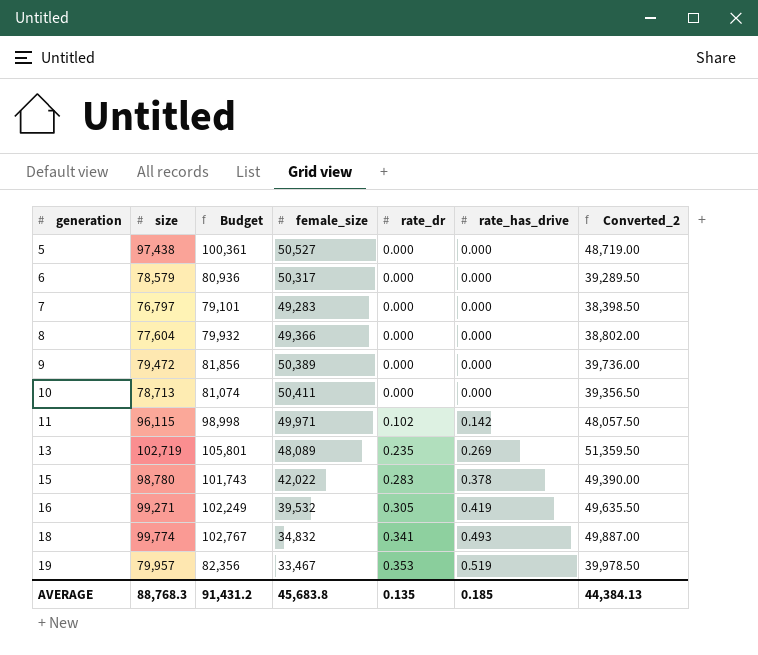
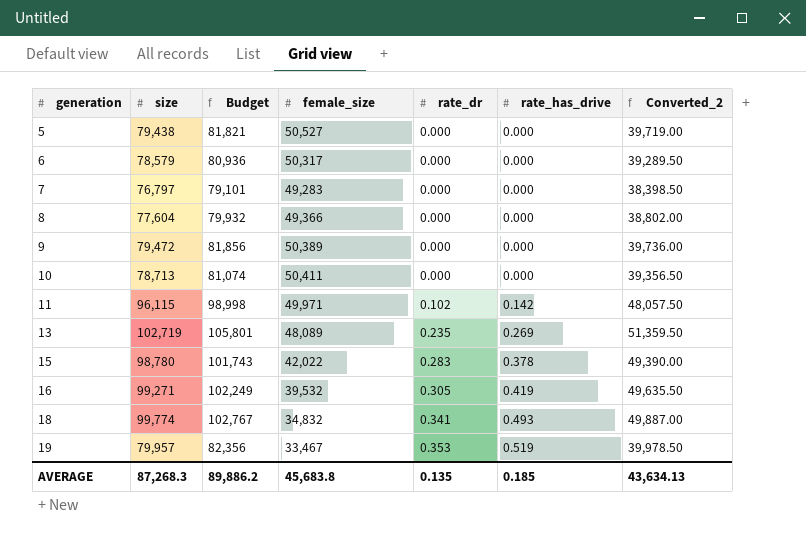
5 | size: 97,438 -> 79,438
5 | Budget: 100,361 -> 81,821
5 | Converted_2: 48,719.00 -> 39,719.00
AVERAGE | size: 88,768.3 -> 87,268.3
AVERAGE | Budget: 91,431.2 -> 89,886.2
AVERAGE | Converted_2: 44,384.13 -> 43,634.13

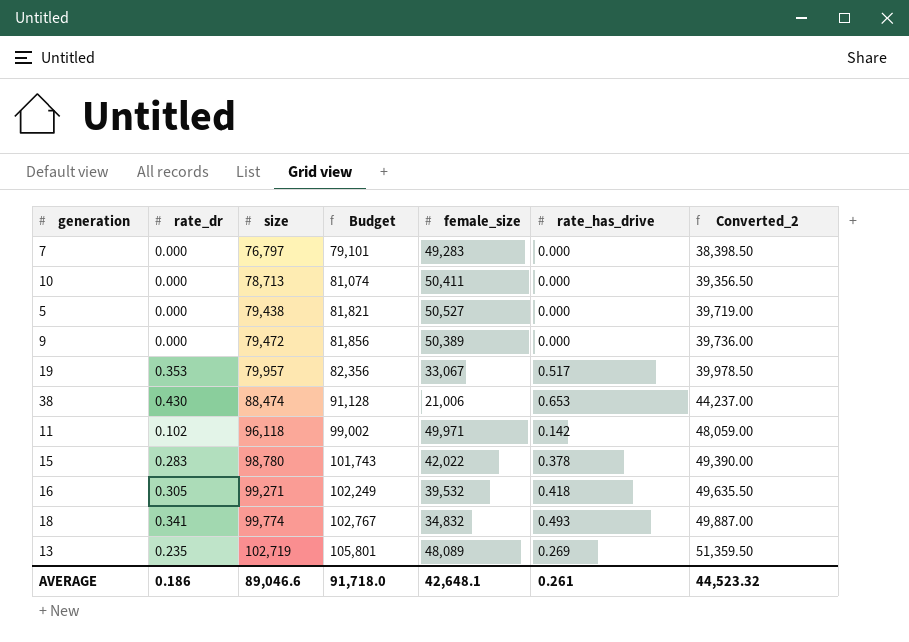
row order: generation ascending -> size ascending
column rate_dr | position: 5 -> 2
row 6: 78,579 | 80,936 | 50,317 | 0.000 | 0.000 | 39,289.50 -> none
row 8: 77,604 | 79,932 | 49,366 | 0.000 | 0.000 | 38,802.00 -> none
19 | female_size: 33,467 -> 33,067
19 | rate_has_drive: 0.519 -> 0.517
row 38: none -> 0.430 | 88,474 | 91,128 | 21,006 | 0.653 | 44,237.00
11 | size: 96,115 -> 96,118
11 | Budget: 98,998 -> 99,002
11 | Converted_2: 48,057.50 -> 48,059.00
16 | rate_has_drive: 0.419 -> 0.418
AVERAGE | rate_dr: 0.135 -> 0.186
AVERAGE | size: 87,268.3 -> 89,046.6
AVERAGE | Budget: 89,886.2 -> 91,718.0
AVERAGE | female_size: 45,683.8 -> 42,648.1
AVERAGE | rate_has_drive: 0.185 -> 0.261
AVERAGE | Converted_2: 43,634.13 -> 44,523.32

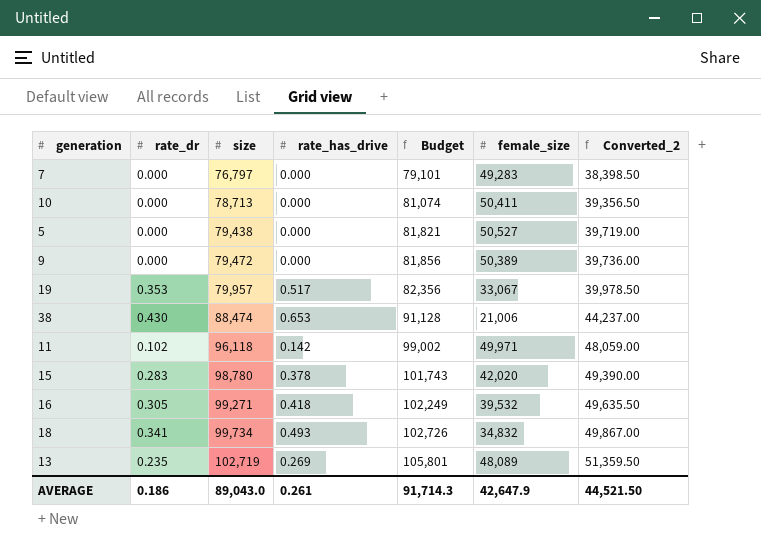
column rate_has_drive | position: 6 -> 4
15 | female_size: 42,022 -> 42,020
18 | size: 99,774 -> 99,734
18 | Budget: 102,767 -> 102,726
18 | Converted_2: 49,887.00 -> 49,867.00
AVERAGE | size: 89,046.6 -> 89,043.0
AVERAGE | Budget: 91,718.0 -> 91,714.3
AVERAGE | female_size: 42,648.1 -> 42,647.9
AVERAGE | Converted_2: 44,523.32 -> 44,521.50

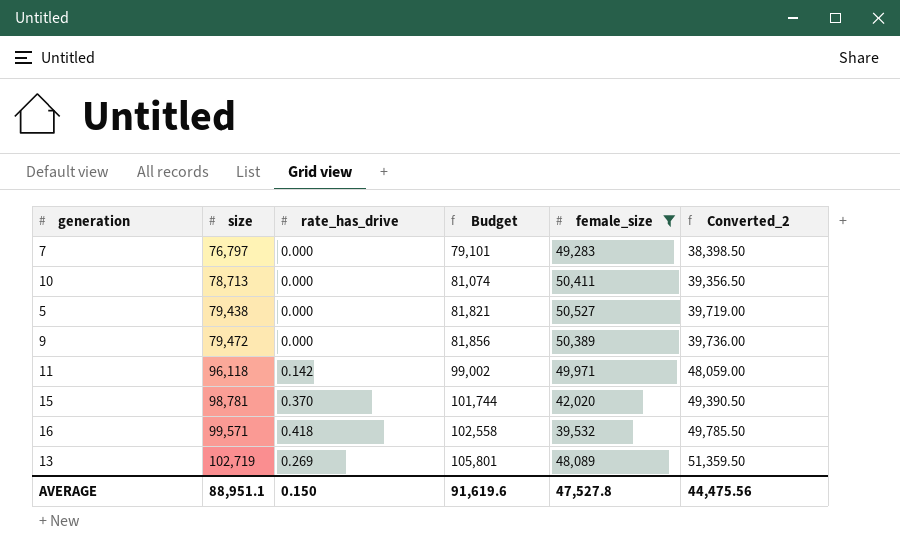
filter: none -> female_size >= 39,532
column rate_dr | position: 2 -> none
15 | size: 98,780 -> 98,781
15 | rate_has_drive: 0.378 -> 0.370
15 | Budget: 101,743 -> 101,744
15 | Converted_2: 49,390.00 -> 49,390.50
16 | size: 99,271 -> 99,571
16 | Budget: 102,249 -> 102,558
16 | Converted_2: 49,635.50 -> 49,785.50
AVERAGE | size: 89,043.0 -> 88,951.1
AVERAGE | rate_has_drive: 0.261 -> 0.150
AVERAGE | Budget: 91,714.3 -> 91,619.6
AVERAGE | female_size: 42,647.9 -> 47,527.8
AVERAGE | Converted_2: 44,521.50 -> 44,475.56

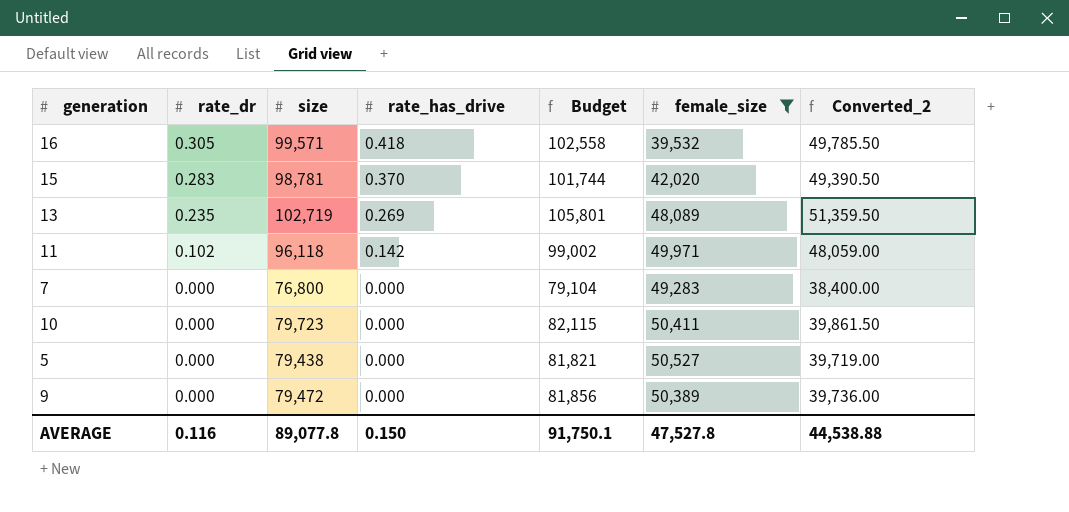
row order: size ascending -> rate_dr descending
column rate_dr | position: none -> 2
7 | size: 76,797 -> 76,800
7 | Budget: 79,101 -> 79,104
7 | Converted_2: 38,398.50 -> 38,400.00
10 | size: 78,713 -> 79,723
10 | Budget: 81,074 -> 82,115
10 | Converted_2: 39,356.50 -> 39,861.50
AVERAGE | size: 88,951.1 -> 89,077.8
AVERAGE | Budget: 91,619.6 -> 91,750.1
AVERAGE | Converted_2: 44,475.56 -> 44,538.88

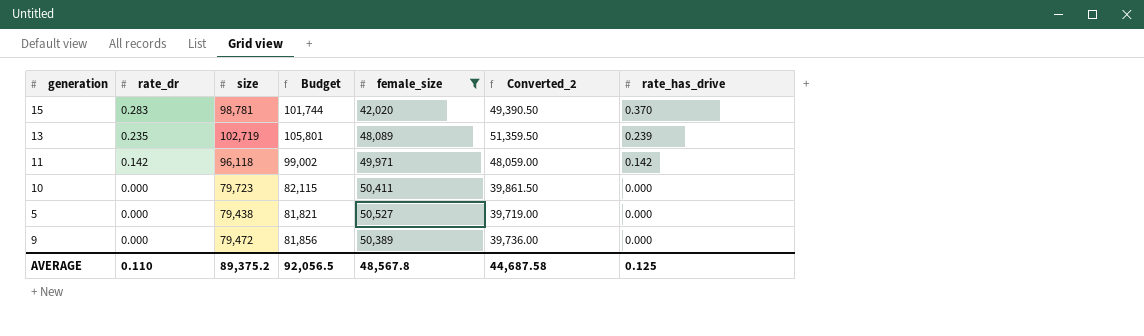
column rate_has_drive | position: 4 -> 7
row 16: 0.305 | 99,571 | 0.418 | 102,558 | 39,532 | 49,785.50 -> none
row 7: 0.000 | 76,800 | 0.000 | 79,104 | 49,283 | 38,400.00 -> none
13 | rate_has_drive: 0.269 -> 0.239
11 | rate_dr: 0.102 -> 0.142
AVERAGE | rate_dr: 0.116 -> 0.110
AVERAGE | size: 89,077.8 -> 89,375.2
AVERAGE | Budget: 91,750.1 -> 92,056.5
AVERAGE | female_size: 47,527.8 -> 48,567.8
AVERAGE | Converted_2: 44,538.88 -> 44,687.58
AVERAGE | rate_has_drive: 0.150 -> 0.125

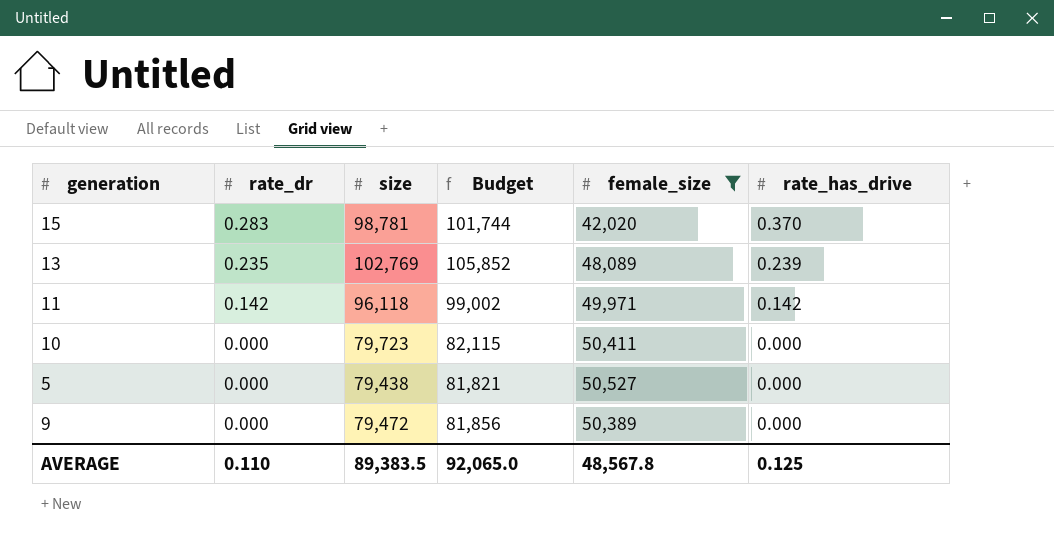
column Converted_2 | formula: [size] * 0.5 -> none
13 | size: 102,719 -> 102,769
13 | Budget: 105,801 -> 105,852
AVERAGE | size: 89,375.2 -> 89,383.5
AVERAGE | Budget: 92,056.5 -> 92,065.0

